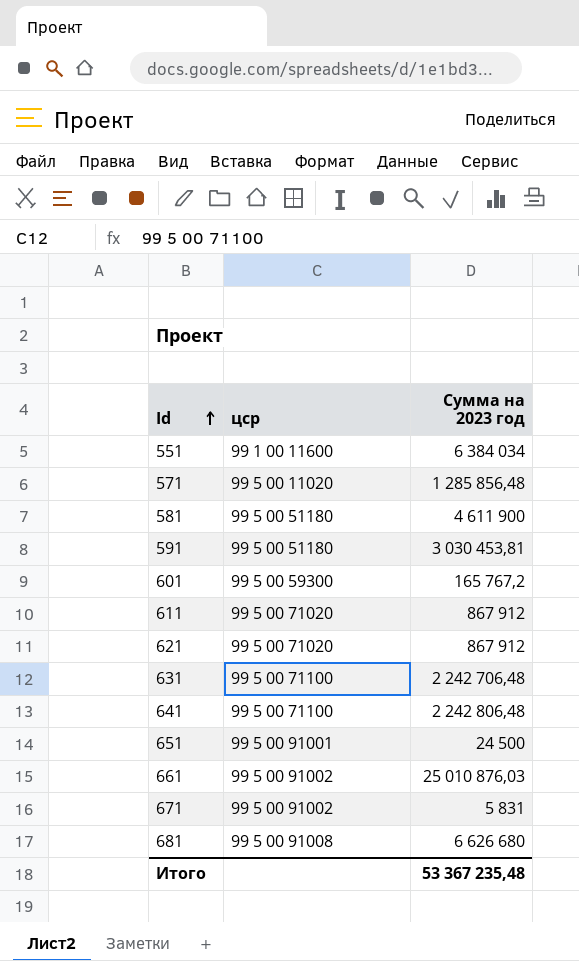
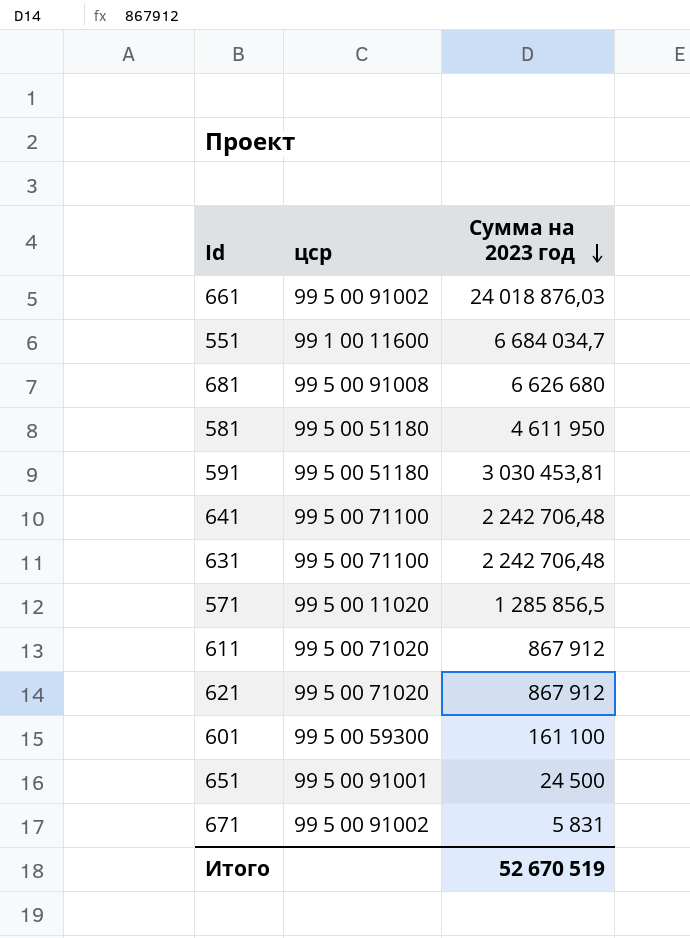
row order: Id ascending -> Сумма на 2023 год descending
661 | Сумма на 2023 год: 25 010 876,03 -> 24 018 876,03
551 | Сумма на 2023 год: 6 384 034 -> 6 684 034,7
581 | Сумма на 2023 год: 4 611 900 -> 4 611 950
641 | Сумма на 2023 год: 2 242 806,48 -> 2 242 706,48
571 | Сумма на 2023 год: 1 285 856,48 -> 1 285 856,5
601 | Сумма на 2023 год: 165 767,2 -> 161 100
Итого | Сумма на 2023 год: 53 367 235,48 -> 52 670 519

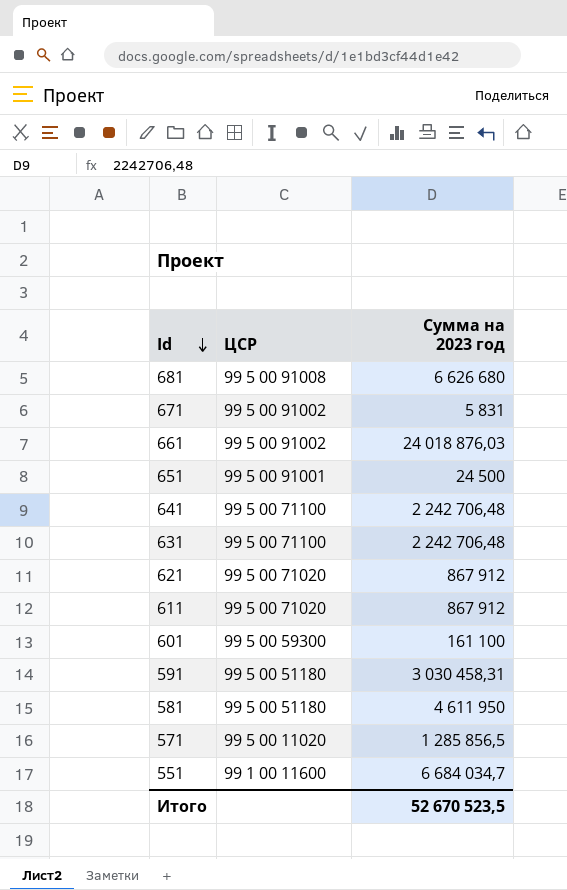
row order: Сумма на 2023 год descending -> Id descending
column name: цср -> ЦСР
591 | Сумма на 2023 год: 3 030 453,81 -> 3 030 458,31
Итого | Сумма на 2023 год: 52 670 519 -> 52 670 523,5

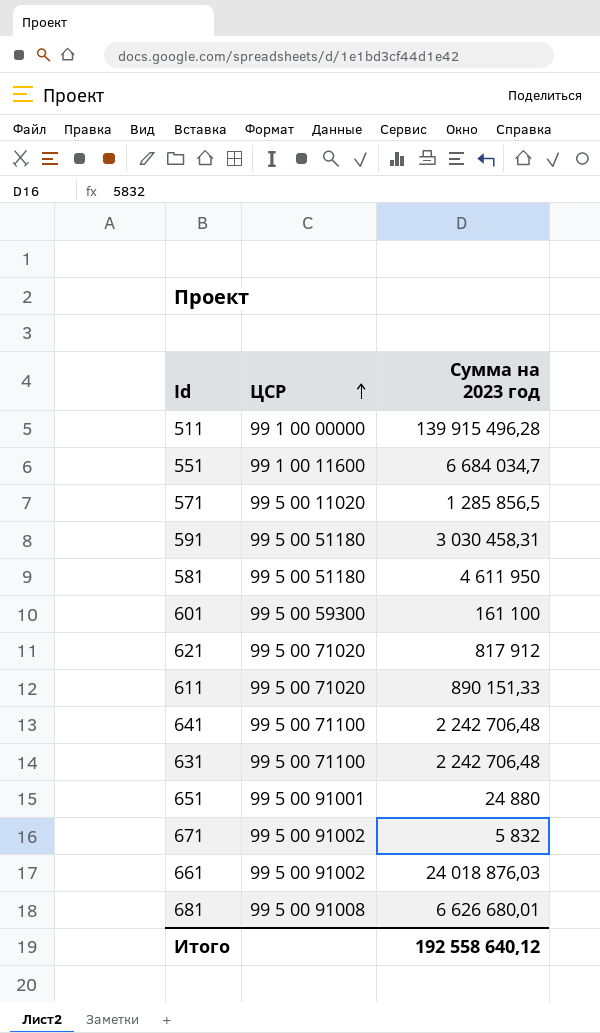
row order: Id descending -> ЦСР ascending
row 511: none -> 99 1 00 00000 | 139 915 496,28
621 | Сумма на 2023 год: 867 912 -> 817 912
611 | Сумма на 2023 год: 867 912 -> 890 151,33
651 | Сумма на 2023 год: 24 500 -> 24 880
671 | Сумма на 2023 год: 5 831 -> 5 832
681 | Сумма на 2023 год: 6 626 680 -> 6 626 680,01
Итого | Сумма на 2023 год: 52 670 523,5 -> 192 558 640,12

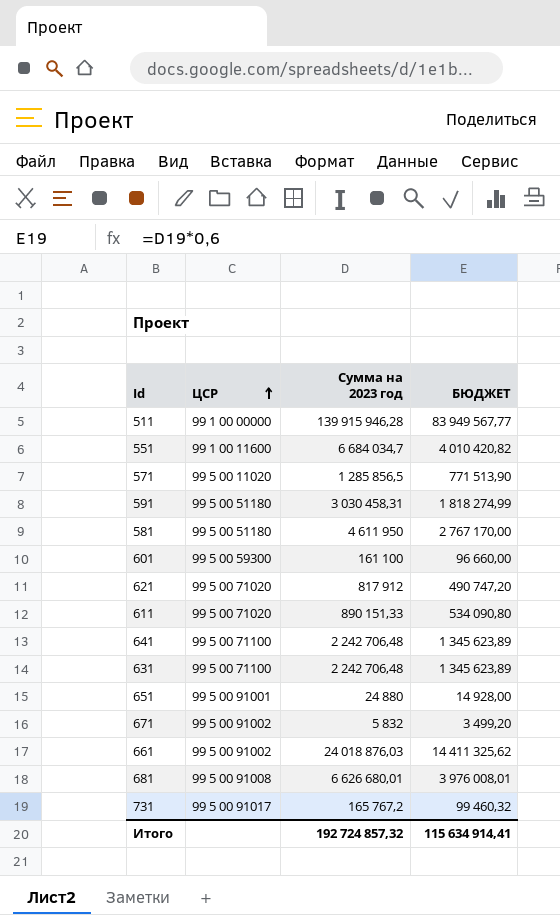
column БЮДЖЕТ | formula: none -> [Сумма на 2023 год] * 0,6
511 | Сумма на 2023 год: 139 915 496,28 -> 139 915 946,28
row 731: none -> 99 5 00 91017 | 165 767,2 | 99 460,32
Итого | Сумма на 2023 год: 192 558 640,12 -> 192 724 857,32

